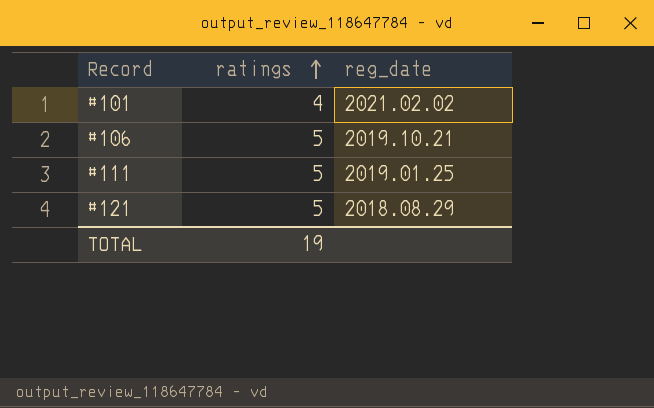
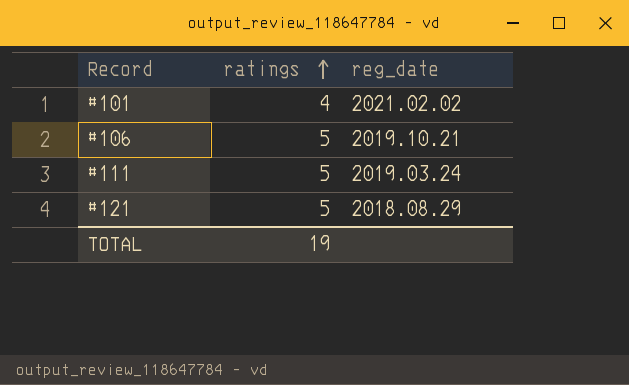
#111 | reg_date: 2019.01.25 -> 2019.03.24

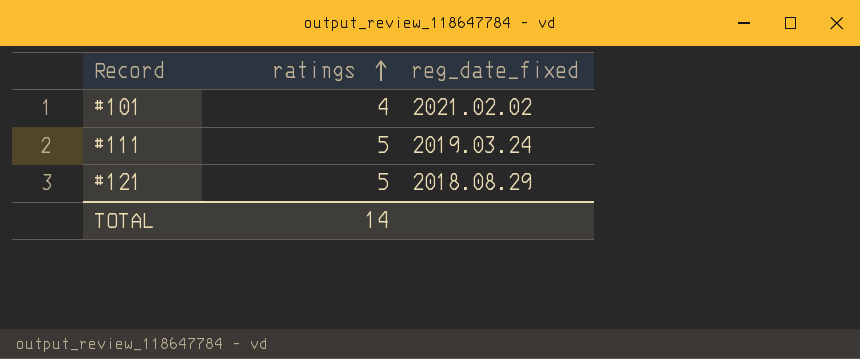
column name: reg_date -> reg_date_fixed
row #106: 5 | 2019.10.21 -> none
TOTAL | ratings: 19 -> 14

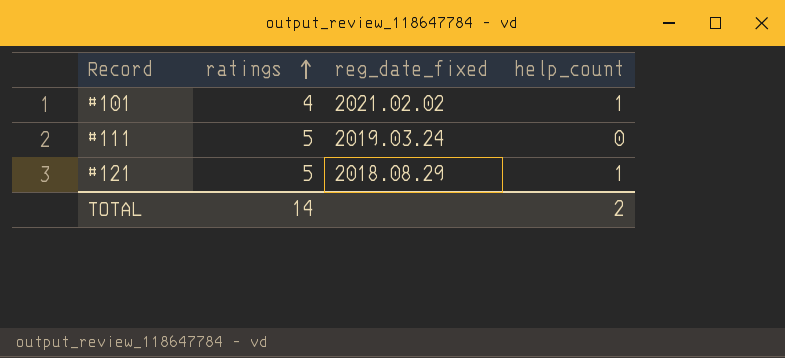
column help_count | position: none -> 4

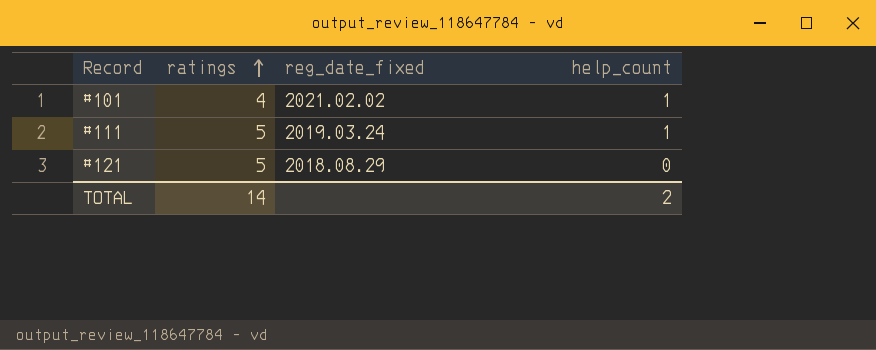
#111 | help_count: 0 -> 1
#121 | help_count: 1 -> 0

